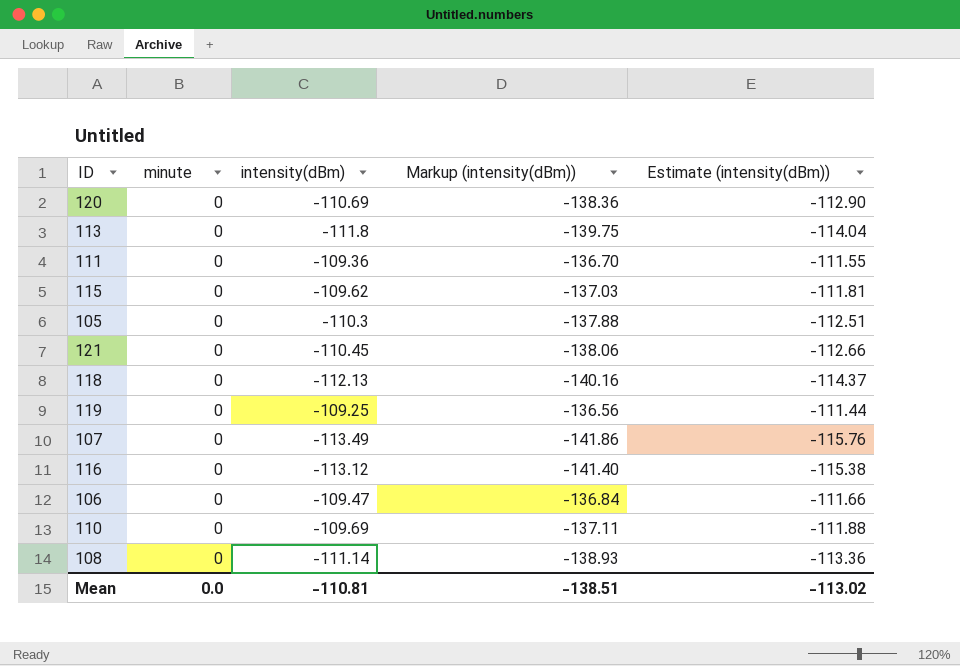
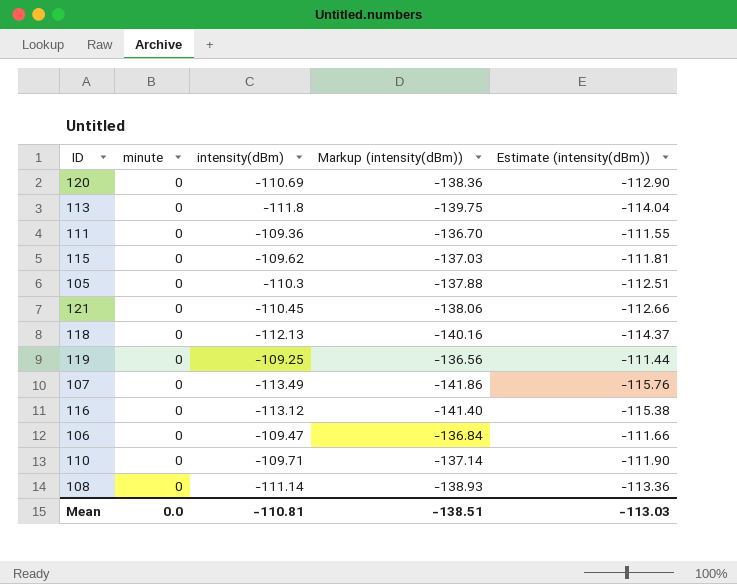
110 | intensity(dBm): -109.69 -> -109.71
110 | Markup (intensity(dBm)): -137.11 -> -137.14
110 | Estimate (intensity(dBm)): -111.88 -> -111.90
Mean | Estimate (intensity(dBm)): -113.02 -> -113.03

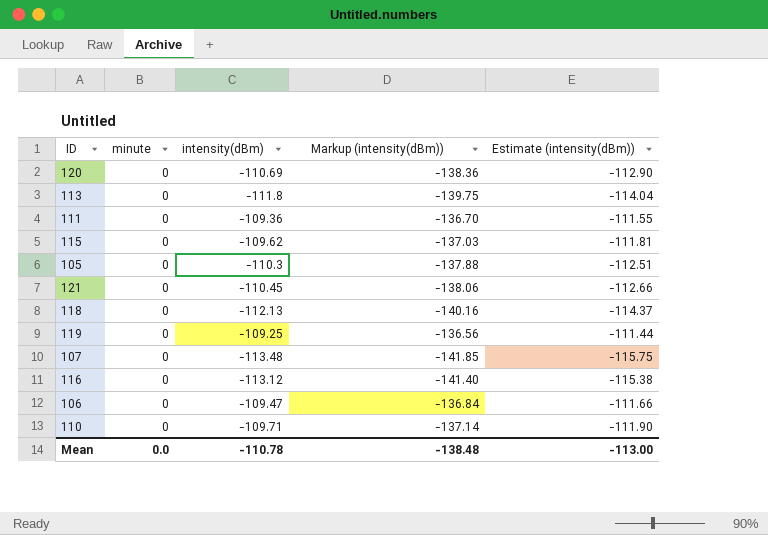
row 108: 0 | -111.14 | -138.93 | -113.36 -> none
107 | intensity(dBm): -113.49 -> -113.48
107 | Markup (intensity(dBm)): -141.86 -> -141.85
107 | Estimate (intensity(dBm)): -115.76 -> -115.75
Mean | intensity(dBm): -110.81 -> -110.78
Mean | Markup (intensity(dBm)): -138.51 -> -138.48
Mean | Estimate (intensity(dBm)): -113.03 -> -113.00

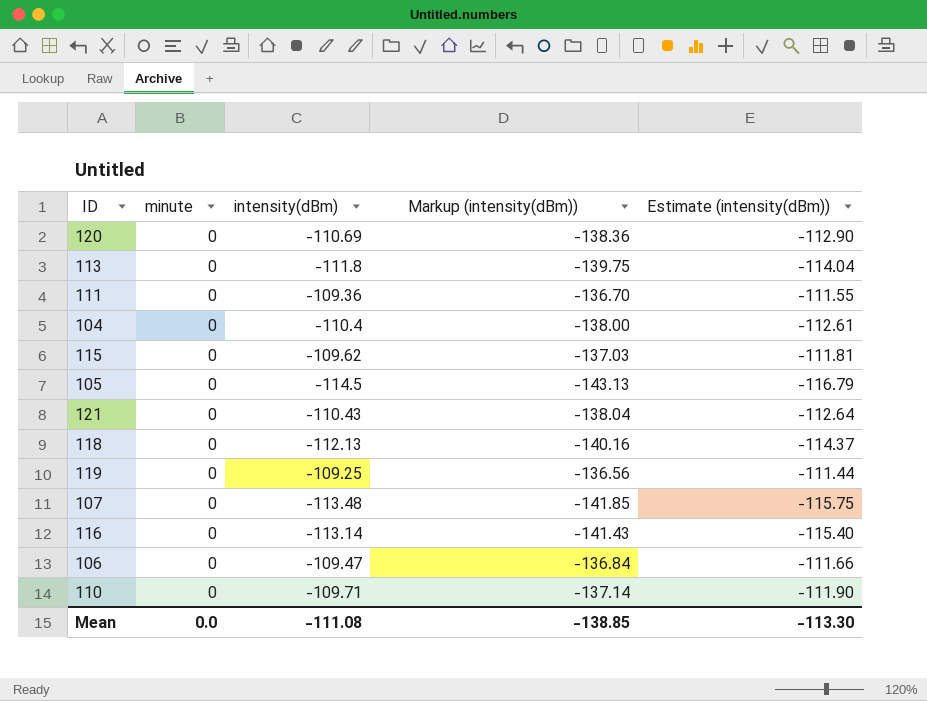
row 104: none -> 0 | -110.4 | -138.00 | -112.61
105 | intensity(dBm): -110.3 -> -114.5
105 | Markup (intensity(dBm)): -137.88 -> -143.13
105 | Estimate (intensity(dBm)): -112.51 -> -116.79
121 | intensity(dBm): -110.45 -> -110.43
121 | Markup (intensity(dBm)): -138.06 -> -138.04
121 | Estimate (intensity(dBm)): -112.66 -> -112.64
116 | intensity(dBm): -113.12 -> -113.14
116 | Markup (intensity(dBm)): -141.40 -> -141.43
116 | Estimate (intensity(dBm)): -115.38 -> -115.40
Mean | intensity(dBm): -110.78 -> -111.08
Mean | Markup (intensity(dBm)): -138.48 -> -138.85
Mean | Estimate (intensity(dBm)): -113.00 -> -113.30

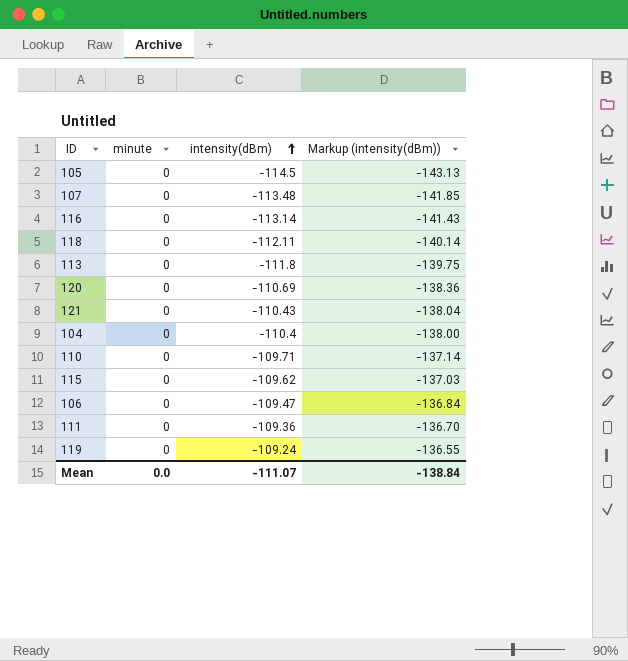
row order: none -> intensity(dBm) ascending
column Estimate (intensity(dBm)) | formula: [intensity(dBm)] * 1.02 -> none
118 | intensity(dBm): -112.13 -> -112.11
118 | Markup (intensity(dBm)): -140.16 -> -140.14
119 | intensity(dBm): -109.25 -> -109.24
119 | Markup (intensity(dBm)): -136.56 -> -136.55
Mean | intensity(dBm): -111.08 -> -111.07
Mean | Markup (intensity(dBm)): -138.85 -> -138.84

